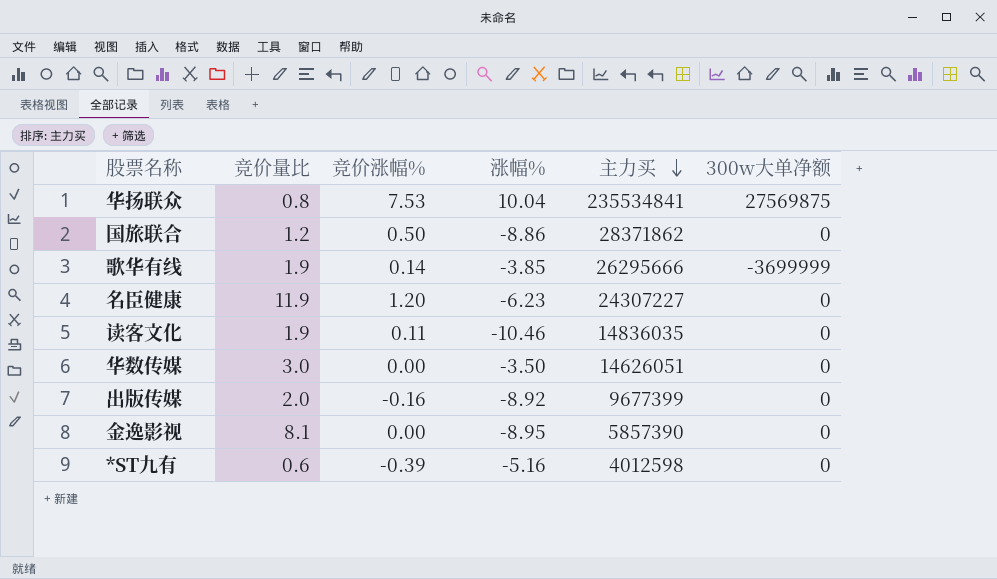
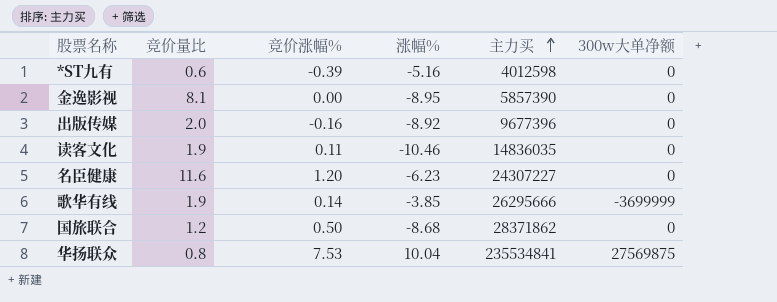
row order: 主力买 descending -> 主力买 ascending
row 华数传媒: 3.0 | 0.00 | -3.50 | 14626051 | 0 -> none
出版传媒 | 主力买: 9677399 -> 9677396
名臣健康 | 竞价量比: 11.9 -> 11.6
国旅联合 | 涨幅%: -8.86 -> -8.68

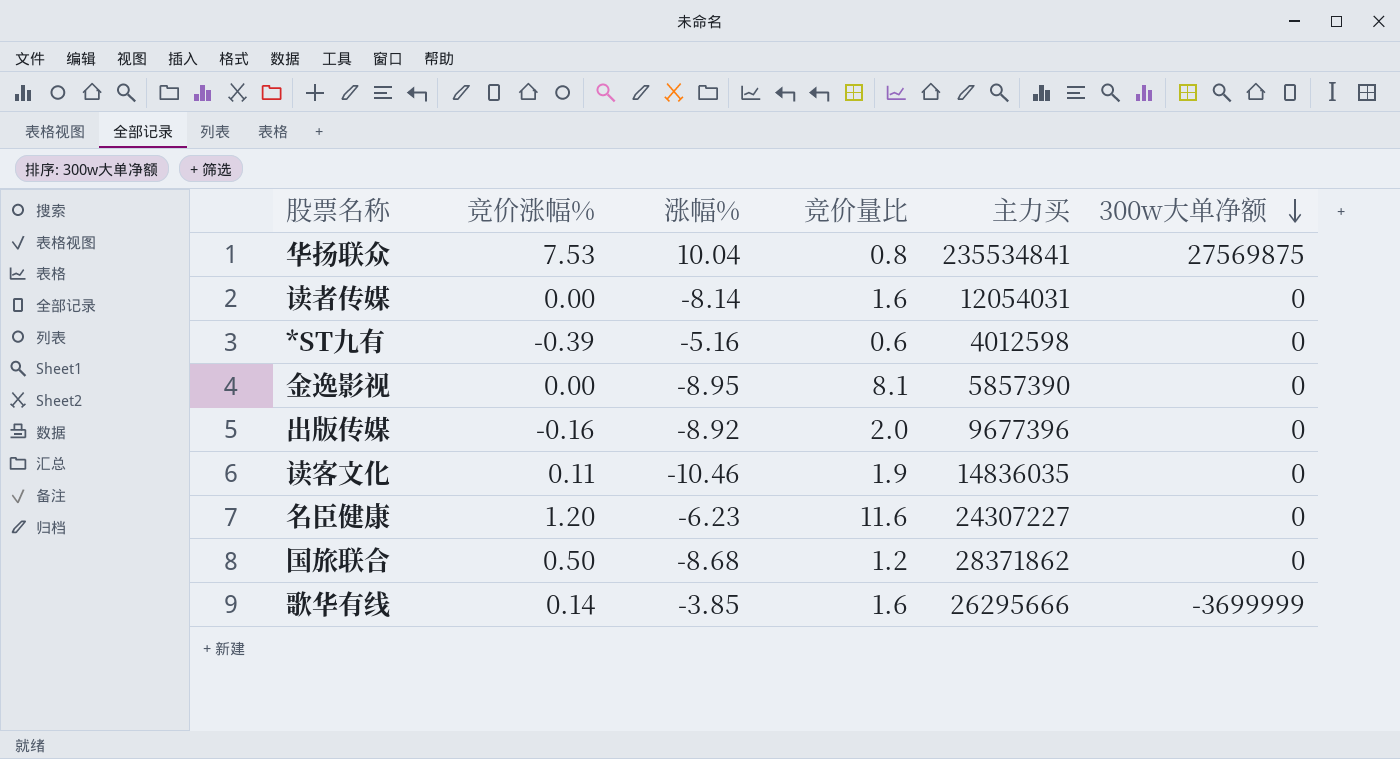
row order: 主力买 ascending -> 300w大单净额 descending
column 竞价量比 | position: 2 -> 4
row 读者传媒: none -> 0.00 | -8.14 | 1.6 | 12054031 | 0
歌华有线 | 竞价量比: 1.9 -> 1.6

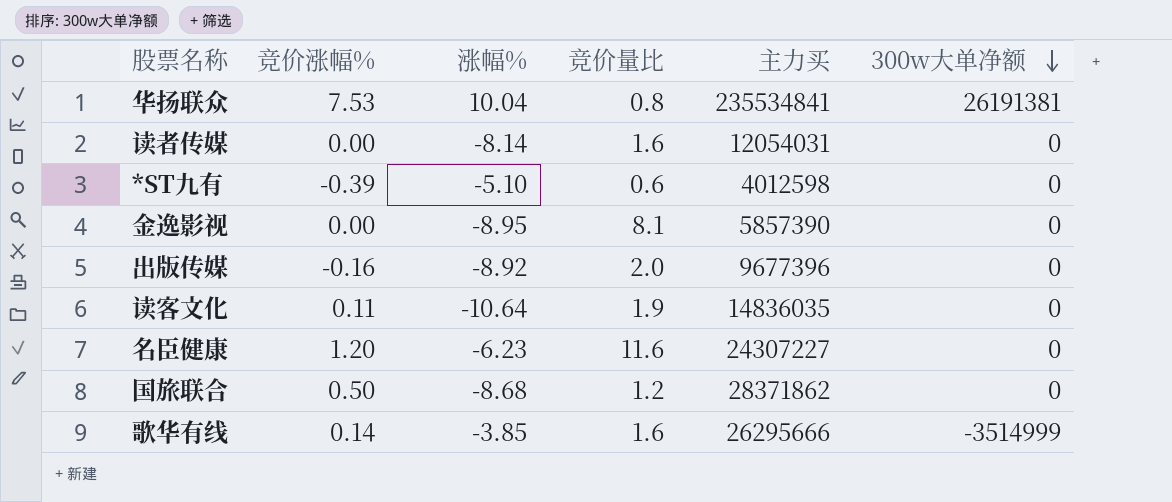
华扬联众 | 300w大单净额: 27569875 -> 26191381
*ST九有 | 涨幅%: -5.16 -> -5.10
读客文化 | 涨幅%: -10.46 -> -10.64
歌华有线 | 300w大单净额: -3699999 -> -3514999

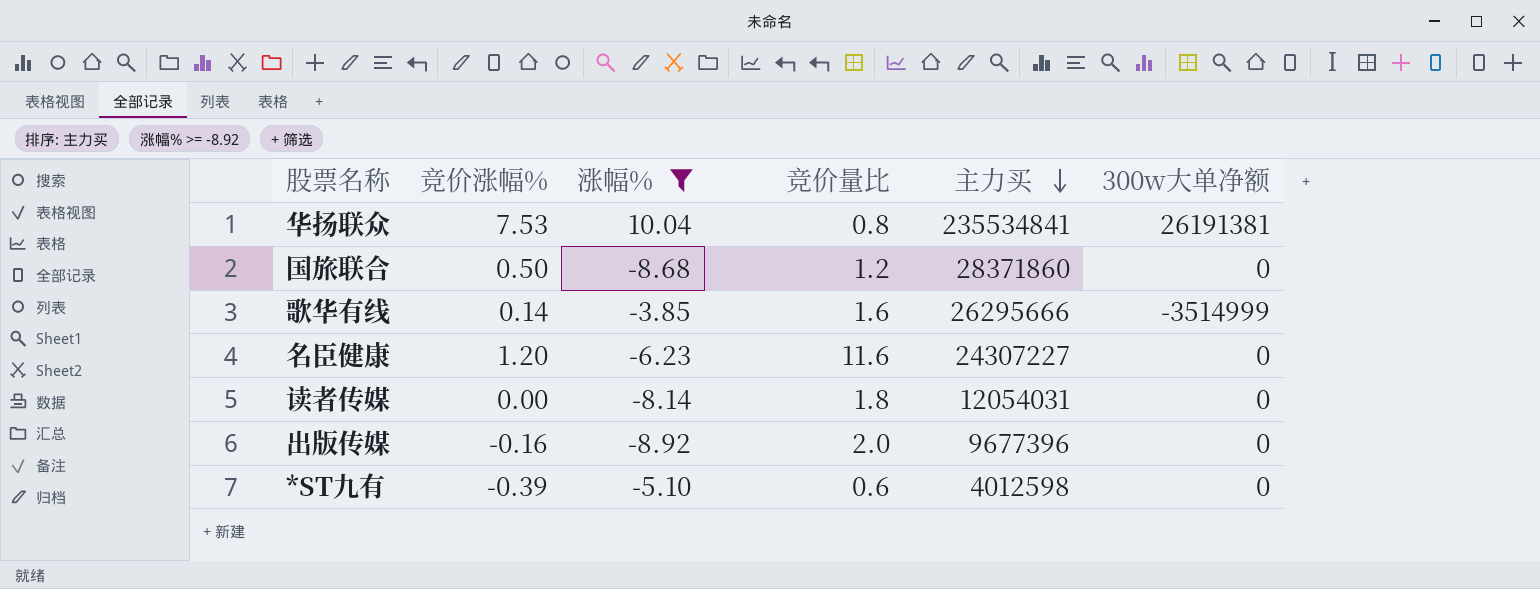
filter: none -> 涨幅% >= -8.92
row order: 300w大单净额 descending -> 主力买 descending
国旅联合 | 主力买: 28371862 -> 28371860
读者传媒 | 竞价量比: 1.6 -> 1.8

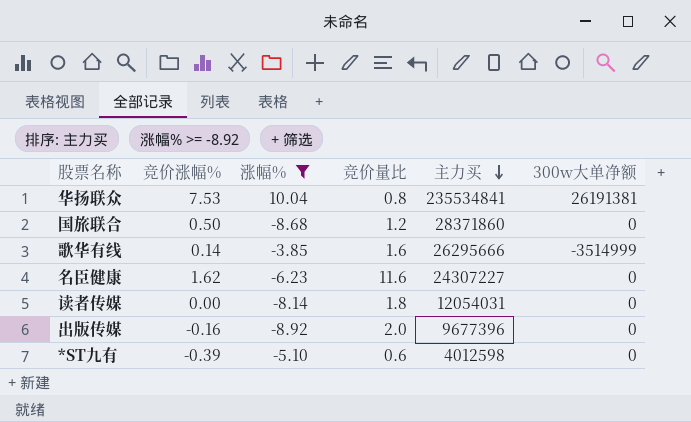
名臣健康 | 竞价涨幅%: 1.20 -> 1.62

